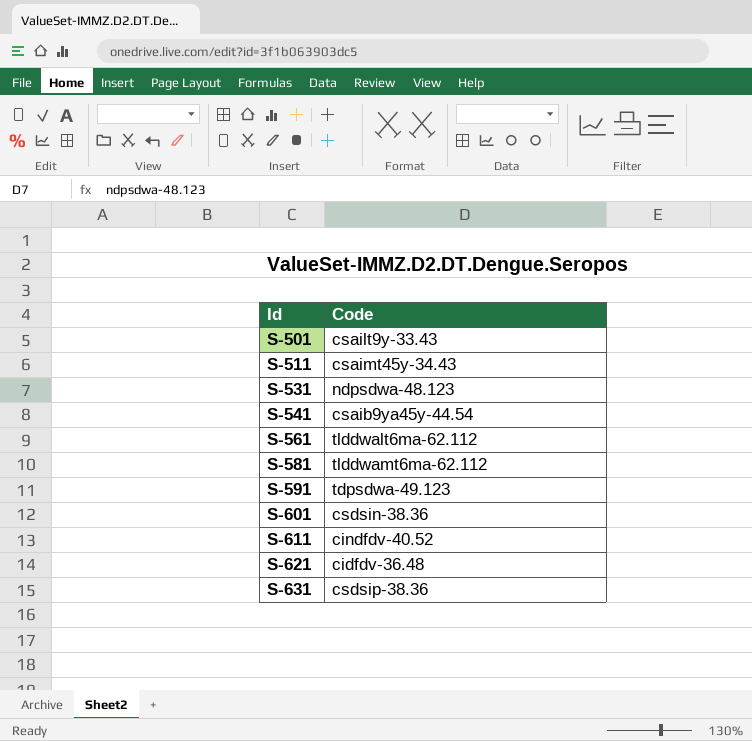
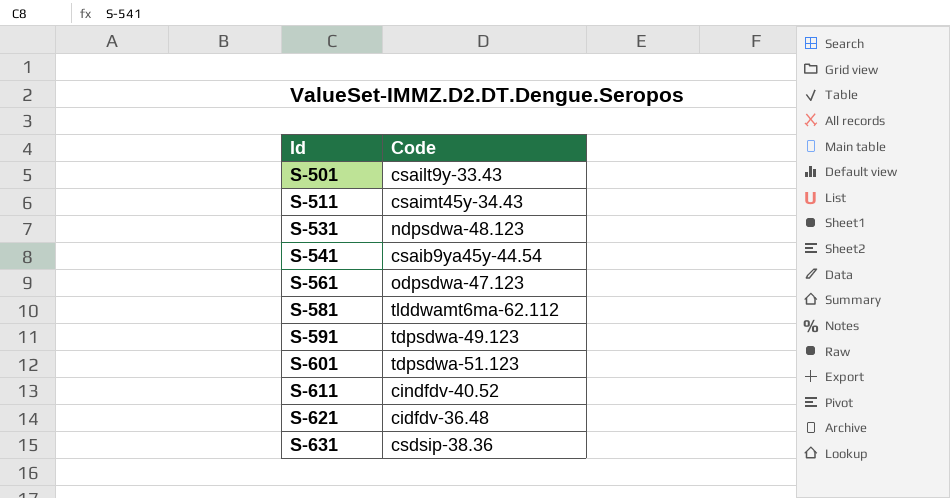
S-561 | Code: tlddwalt6ma-62.112 -> odpsdwa-47.123
S-601 | Code: csdsin-38.36 -> tdpsdwa-51.123

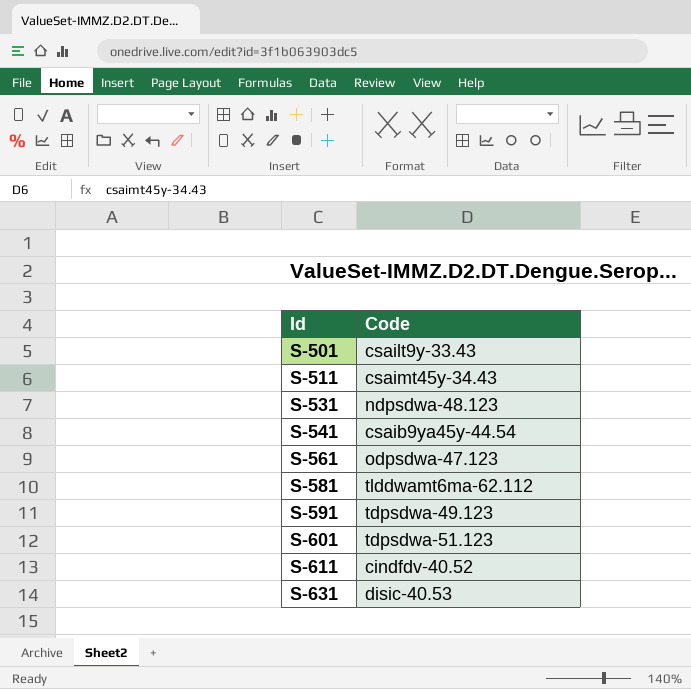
row S-621: cidfdv-36.48 -> none
S-631 | Code: csdsip-38.36 -> disic-40.53

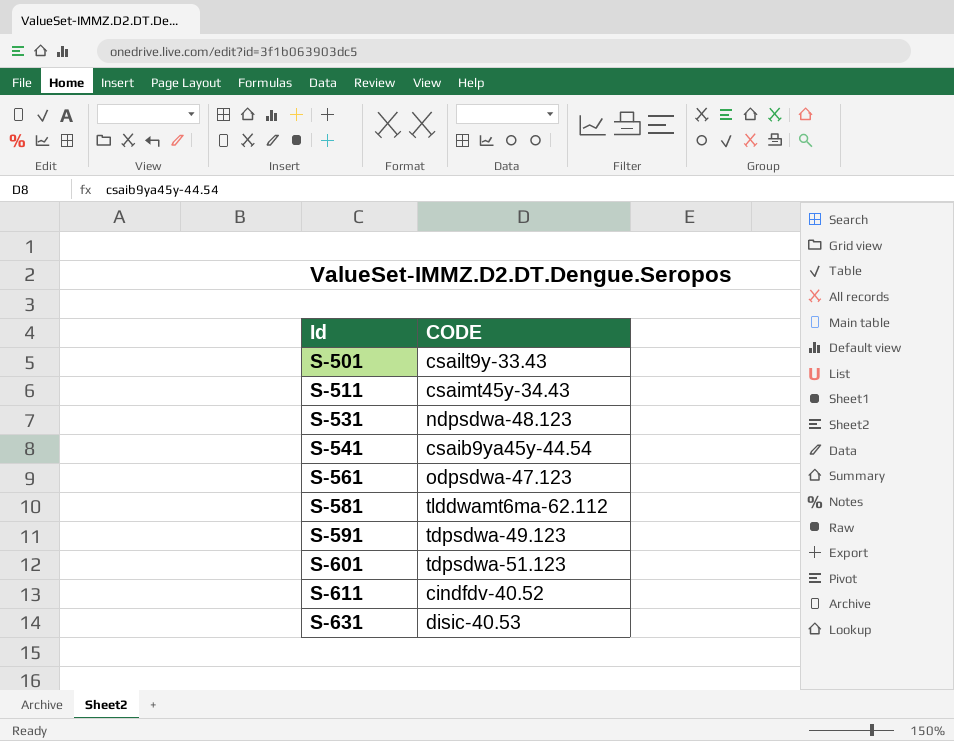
column name: Code -> CODE

